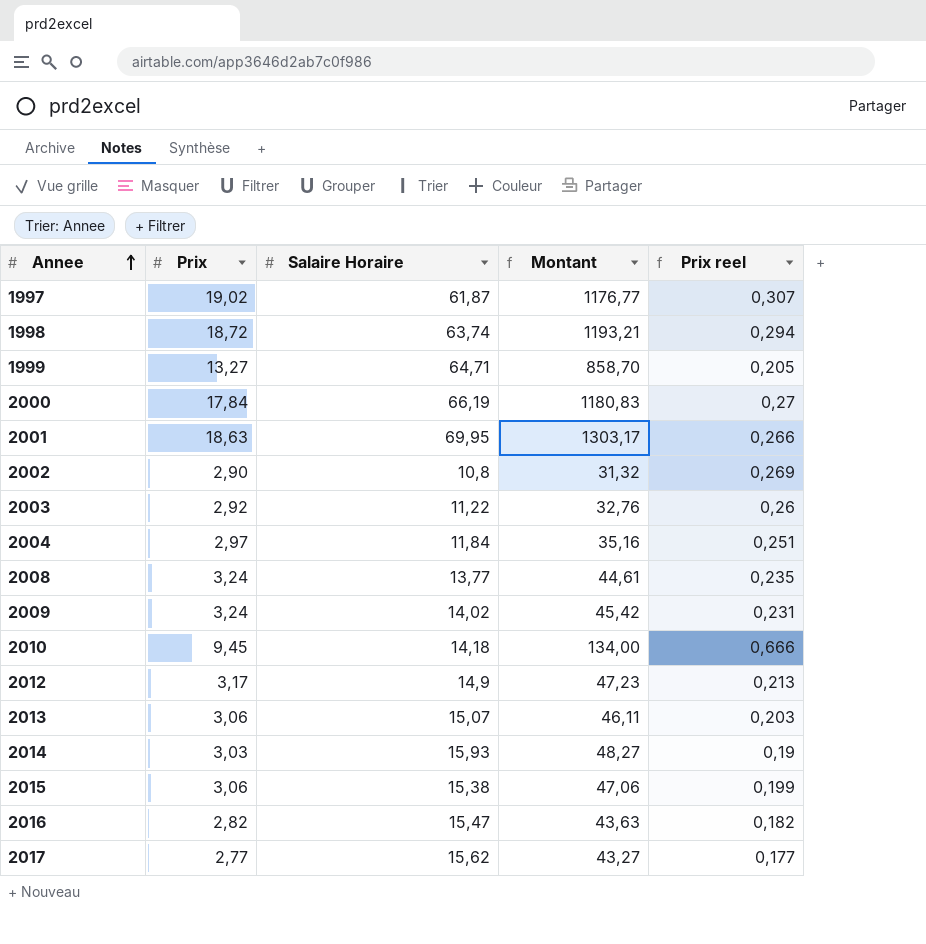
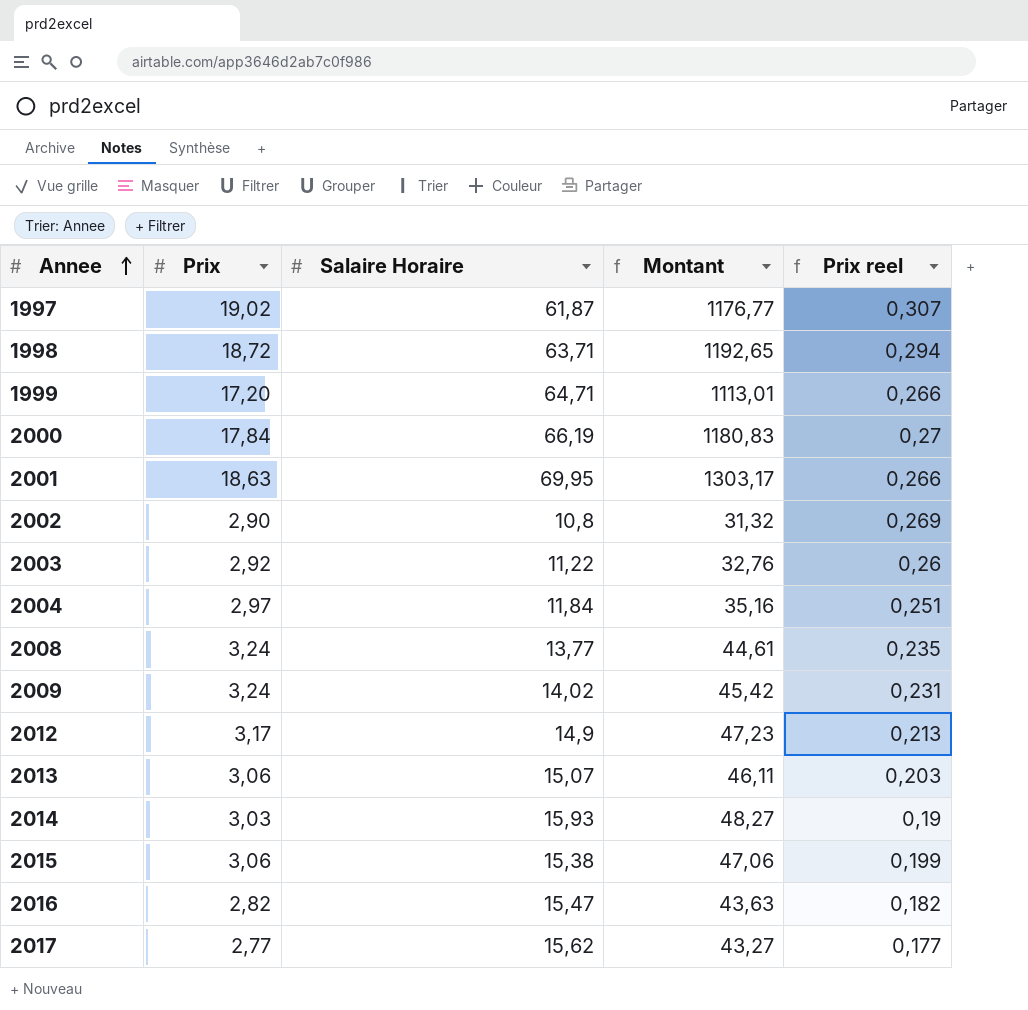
row 2010: 9,45 | 14,18 | 134,00 | 0,666 -> none
1998 | Salaire Horaire: 63,74 -> 63,71
1998 | Montant: 1193,21 -> 1192,65
1999 | Prix: 13,27 -> 17,20
1999 | Montant: 858,70 -> 1113,01
1999 | Prix reel: 0,205 -> 0,266

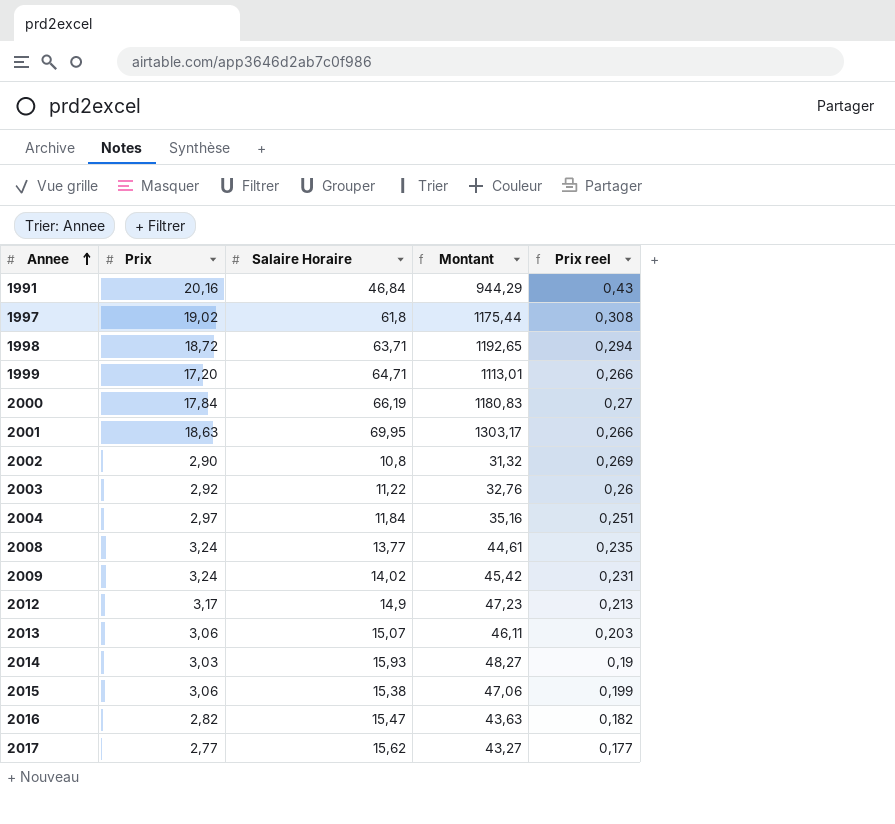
row 1991: none -> 20,16 | 46,84 | 944,29 | 0,43
1997 | Salaire Horaire: 61,87 -> 61,8
1997 | Montant: 1176,77 -> 1175,44
1997 | Prix reel: 0,307 -> 0,308

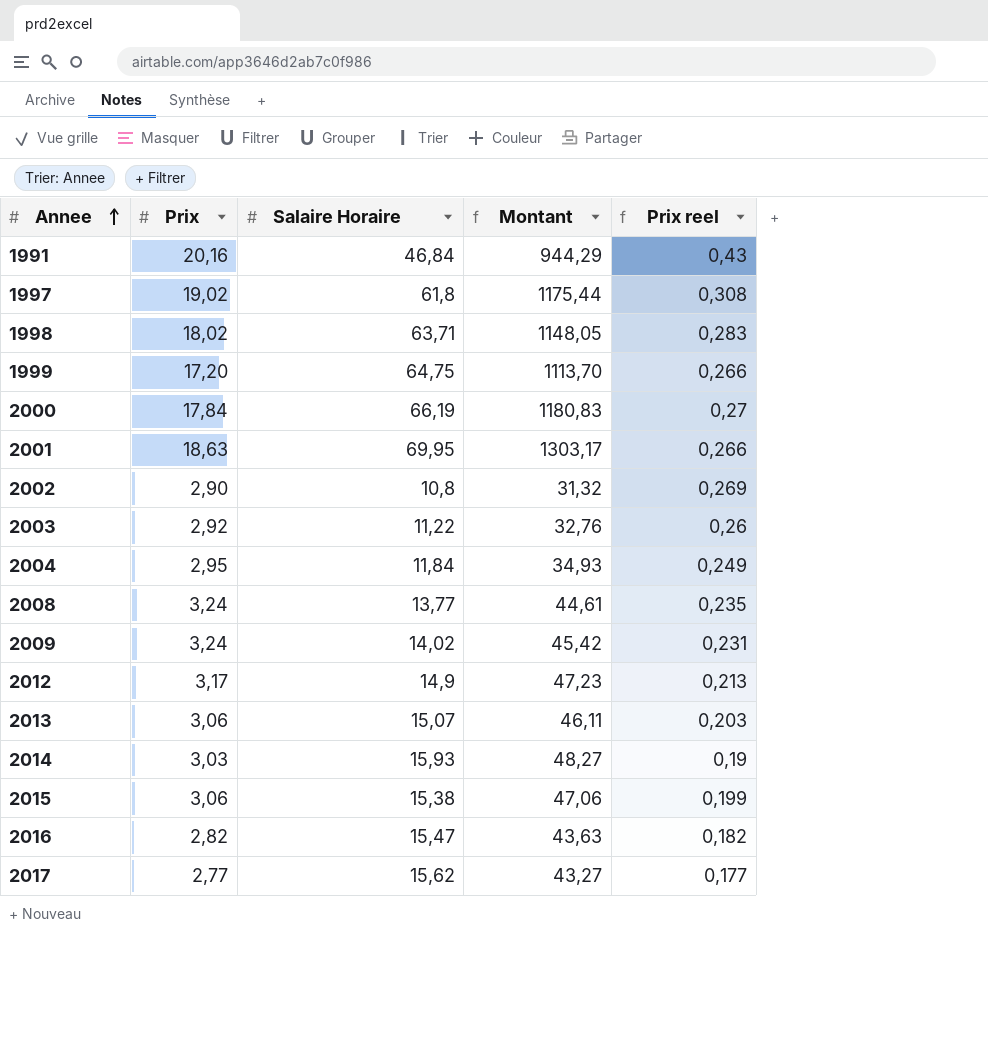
1998 | Prix: 18,72 -> 18,02
1998 | Montant: 1192,65 -> 1148,05
1998 | Prix reel: 0,294 -> 0,283
1999 | Salaire Horaire: 64,71 -> 64,75
1999 | Montant: 1113,01 -> 1113,70
2004 | Prix: 2,97 -> 2,95
2004 | Montant: 35,16 -> 34,93
2004 | Prix reel: 0,251 -> 0,249

